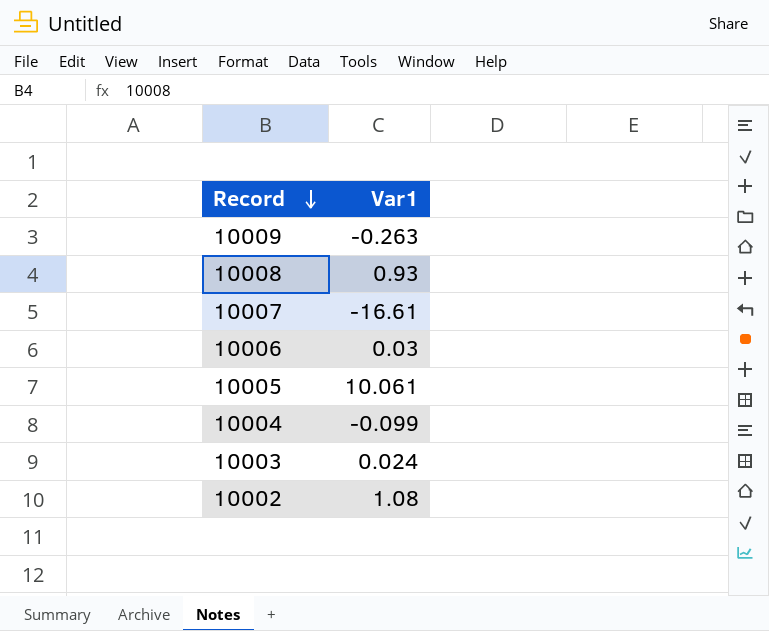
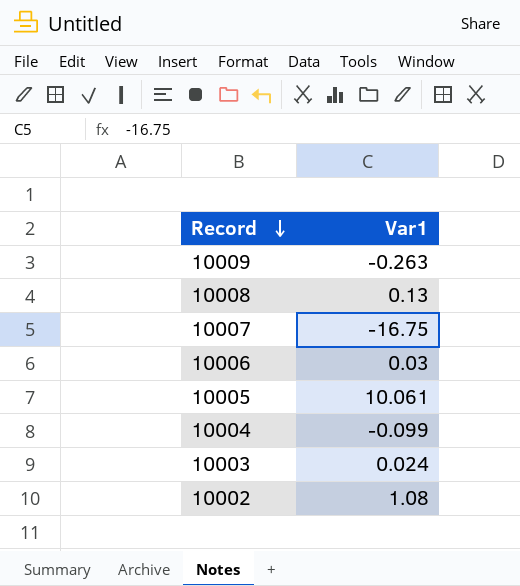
10008 | Var1: 0.93 -> 0.13
10007 | Var1: -16.61 -> -16.75

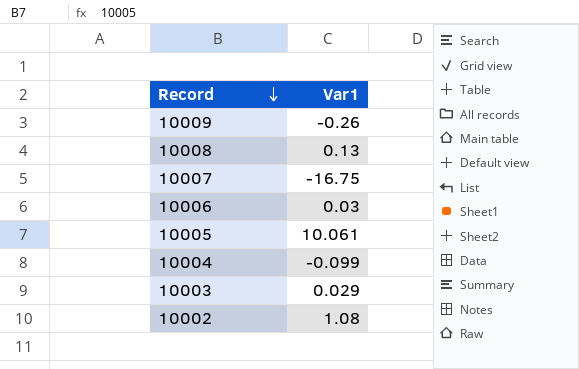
10009 | Var1: -0.263 -> -0.26
10003 | Var1: 0.024 -> 0.029

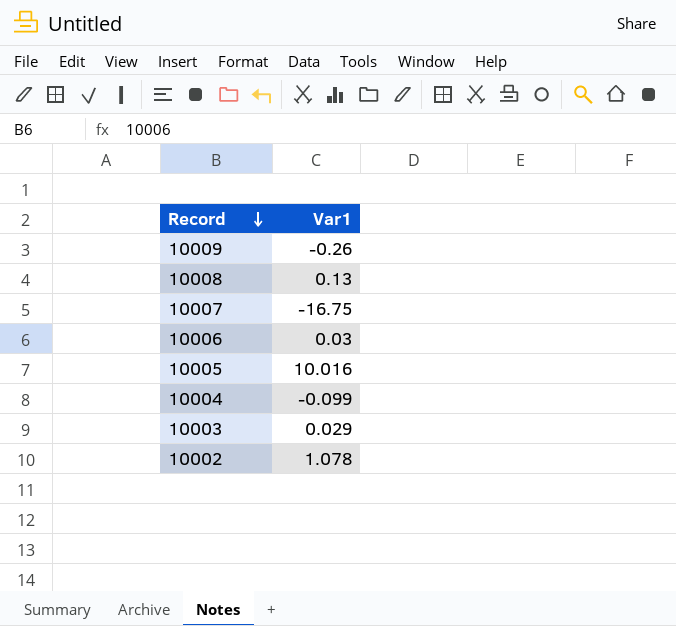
10005 | Var1: 10.061 -> 10.016
10002 | Var1: 1.08 -> 1.078

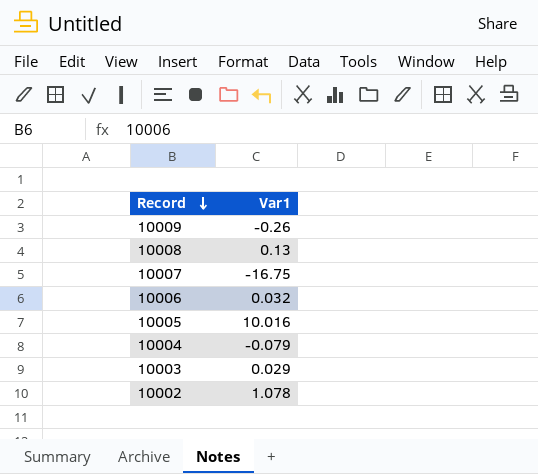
10006 | Var1: 0.03 -> 0.032
10004 | Var1: -0.099 -> -0.079

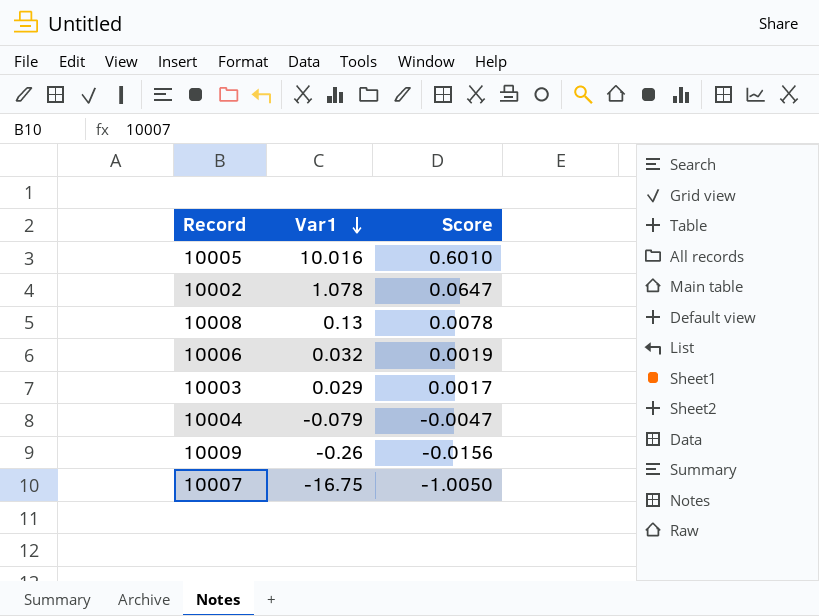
row order: Record descending -> Var1 descending
column Score | formula: none -> [Var1] * 0.06

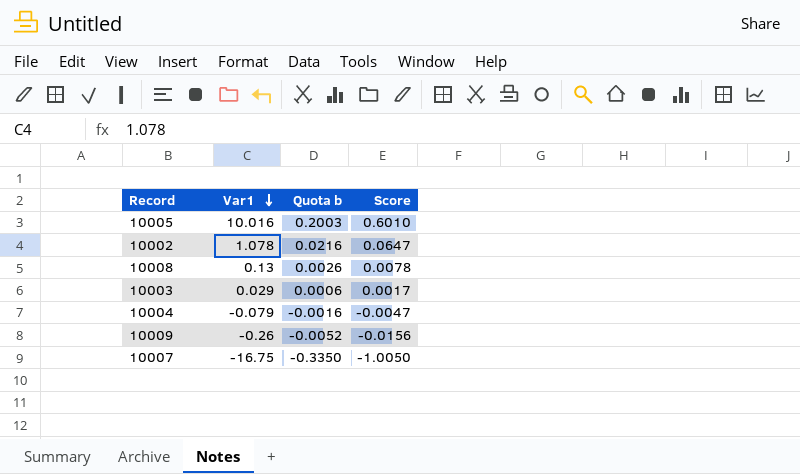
column Quota b | formula: none -> [Var1] * 0.02
row 10006: 0.032 | 0.0019 -> none

